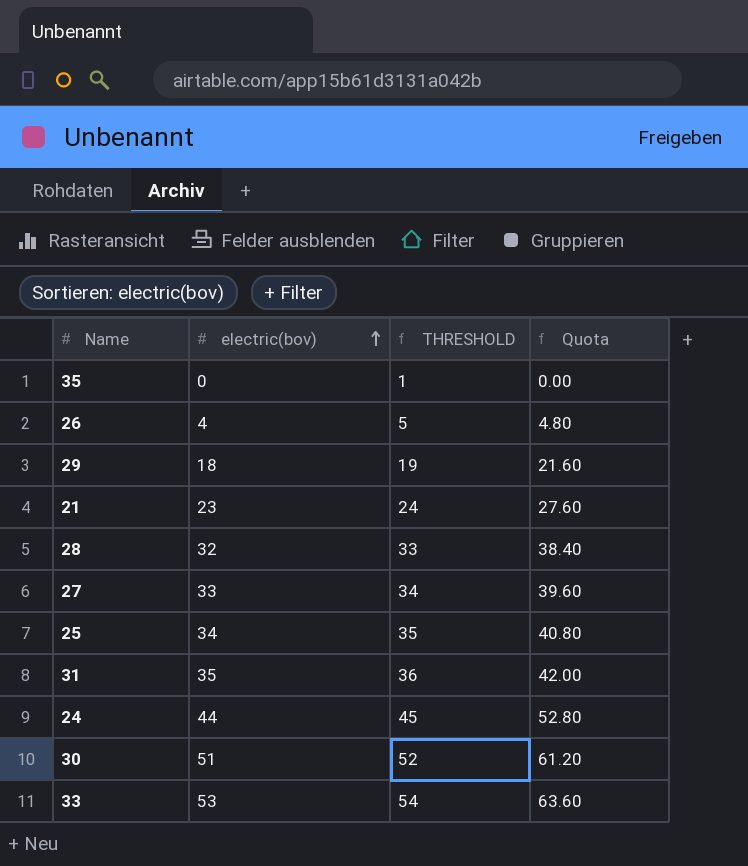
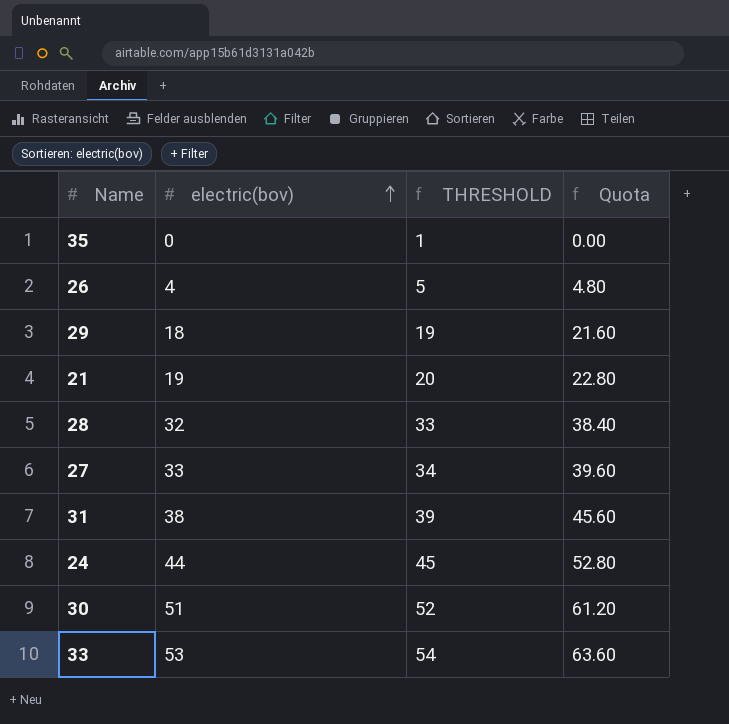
row 25: 34 | 35 | 40.80 -> none
21 | electric(bov): 23 -> 19
21 | THRESHOLD: 24 -> 20
21 | Quota: 27.60 -> 22.80
31 | electric(bov): 35 -> 38
31 | THRESHOLD: 36 -> 39
31 | Quota: 42.00 -> 45.60

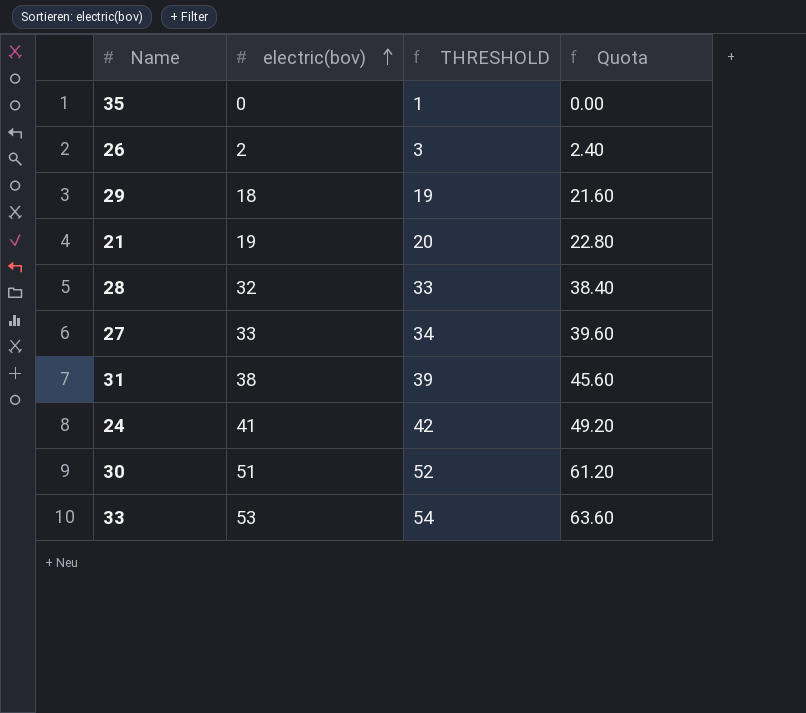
26 | electric(bov): 4 -> 2
26 | THRESHOLD: 5 -> 3
26 | Quota: 4.80 -> 2.40
24 | electric(bov): 44 -> 41
24 | THRESHOLD: 45 -> 42
24 | Quota: 52.80 -> 49.20

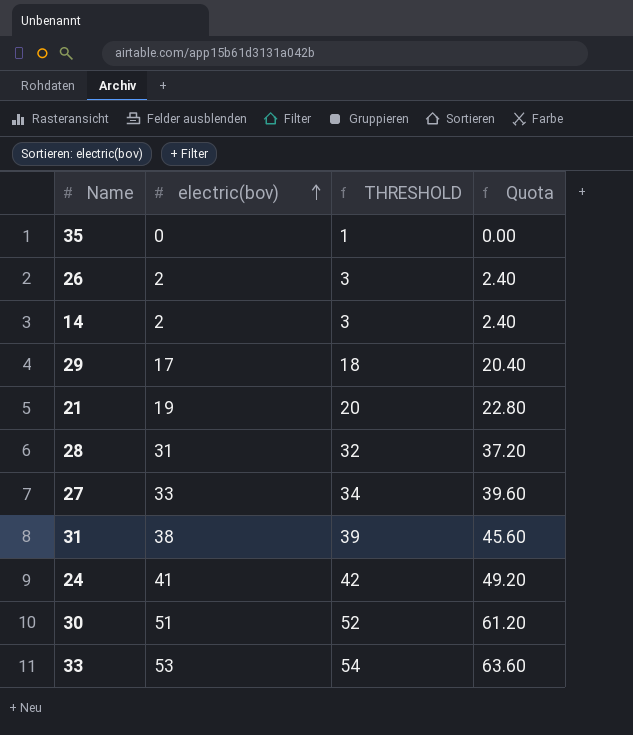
row 14: none -> 2 | 3 | 2.40
29 | electric(bov): 18 -> 17
29 | THRESHOLD: 19 -> 18
29 | Quota: 21.60 -> 20.40
28 | electric(bov): 32 -> 31
28 | THRESHOLD: 33 -> 32
28 | Quota: 38.40 -> 37.20

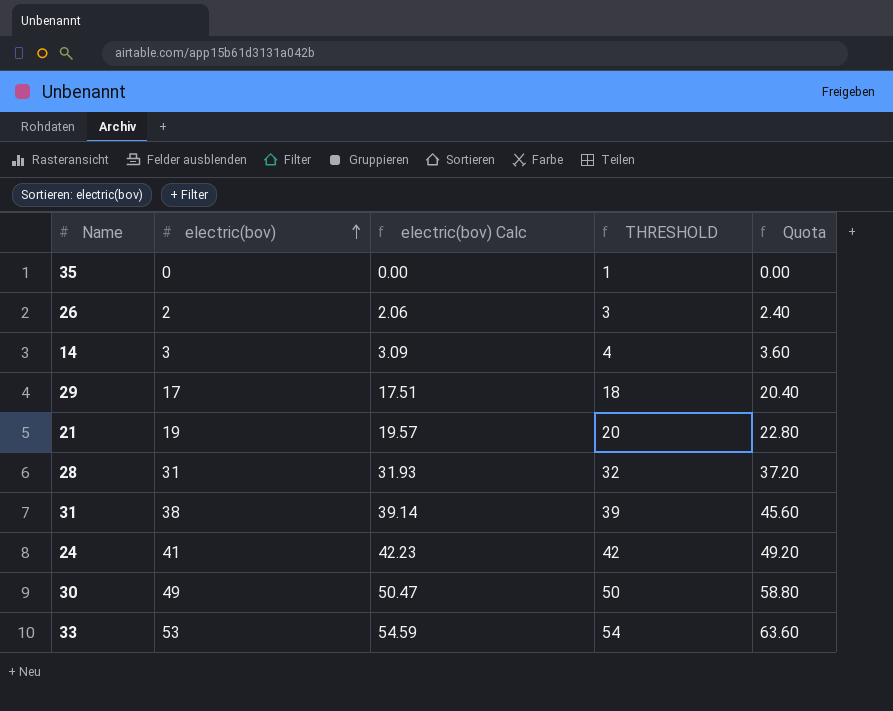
column electric(bov) Calc | formula: none -> [electric(bov)] * 1.03
row 27: 33 | 34 | 39.60 -> none
14 | electric(bov): 2 -> 3
14 | THRESHOLD: 3 -> 4
14 | Quota: 2.40 -> 3.60
30 | electric(bov): 51 -> 49
30 | THRESHOLD: 52 -> 50
30 | Quota: 61.20 -> 58.80

